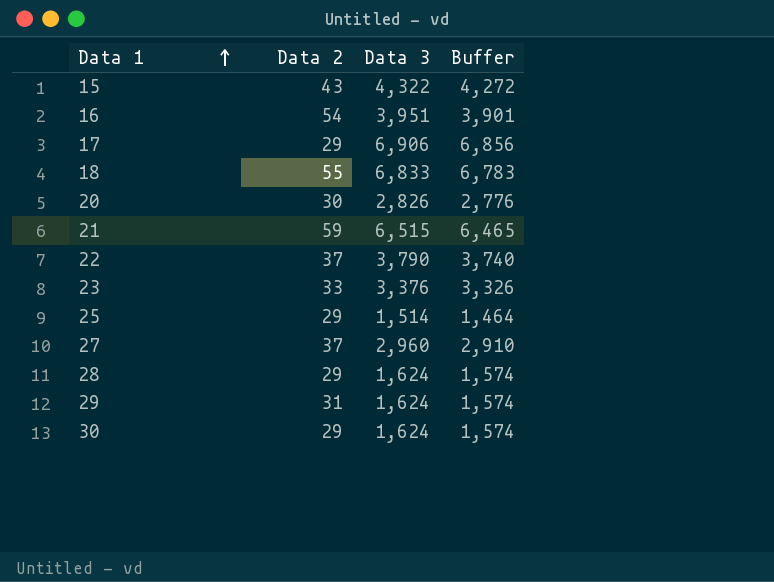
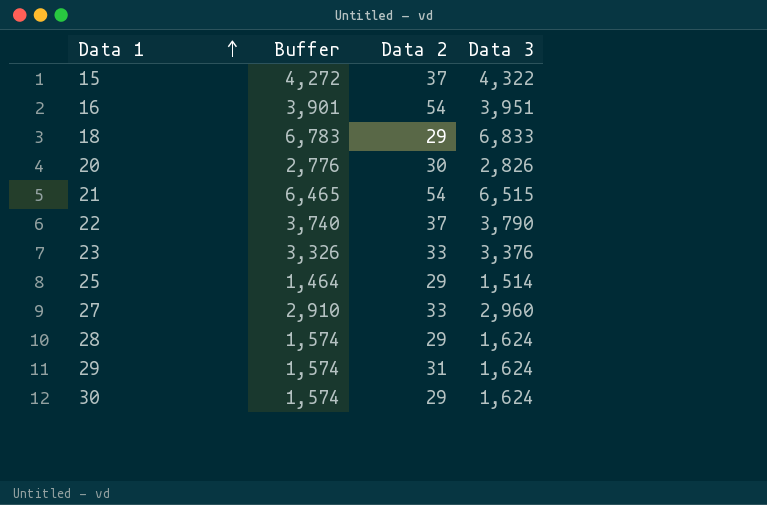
column Buffer | position: 4 -> 2
row 17: 29 | 6,906 | 6,856 -> none
15 | Data 2: 43 -> 37
18 | Data 2: 55 -> 29
21 | Data 2: 59 -> 54
27 | Data 2: 37 -> 33

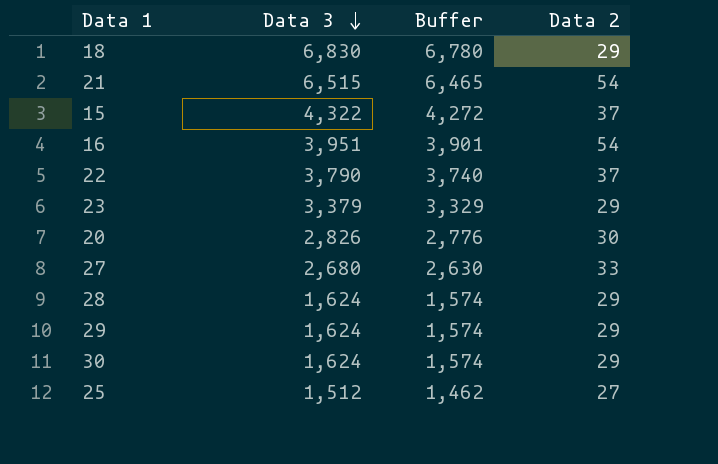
row order: Data 1 ascending -> Data 3 descending
column Data 3 | position: 4 -> 2
18 | Data 3: 6,833 -> 6,830
18 | Buffer: 6,783 -> 6,780
23 | Data 3: 3,376 -> 3,379
23 | Buffer: 3,326 -> 3,329
23 | Data 2: 33 -> 29
27 | Data 3: 2,960 -> 2,680
27 | Buffer: 2,910 -> 2,630
29 | Data 2: 31 -> 29
25 | Data 3: 1,514 -> 1,512
25 | Buffer: 1,464 -> 1,462
25 | Data 2: 29 -> 27

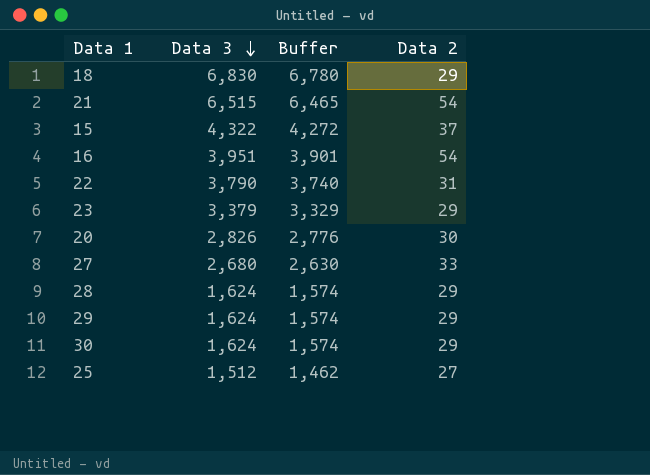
22 | Data 2: 37 -> 31

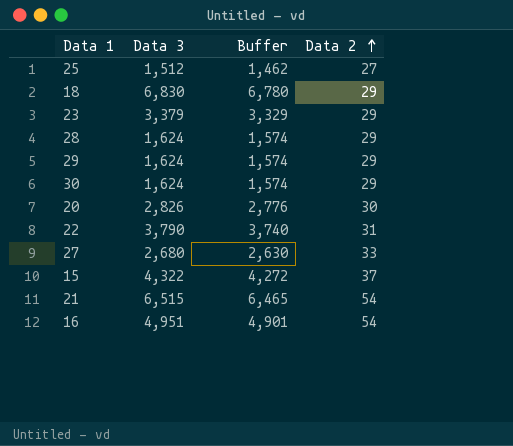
row order: Data 3 descending -> Data 2 ascending
16 | Data 3: 3,951 -> 4,951
16 | Buffer: 3,901 -> 4,901

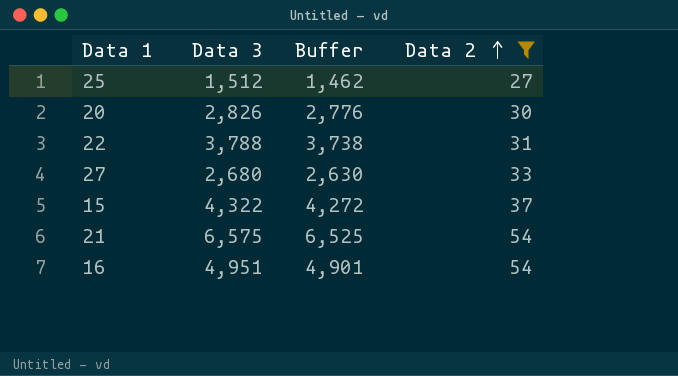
filter: none -> Data 2 != 29
22 | Data 3: 3,790 -> 3,788
22 | Buffer: 3,740 -> 3,738
21 | Data 3: 6,515 -> 6,575
21 | Buffer: 6,465 -> 6,525

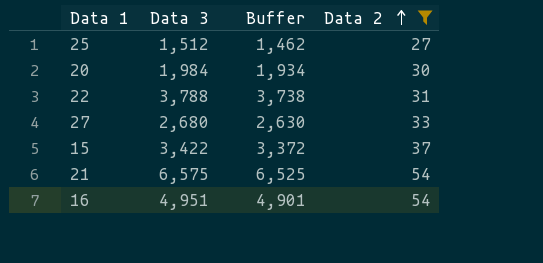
20 | Data 3: 2,826 -> 1,984
20 | Buffer: 2,776 -> 1,934
15 | Data 3: 4,322 -> 3,422
15 | Buffer: 4,272 -> 3,372

